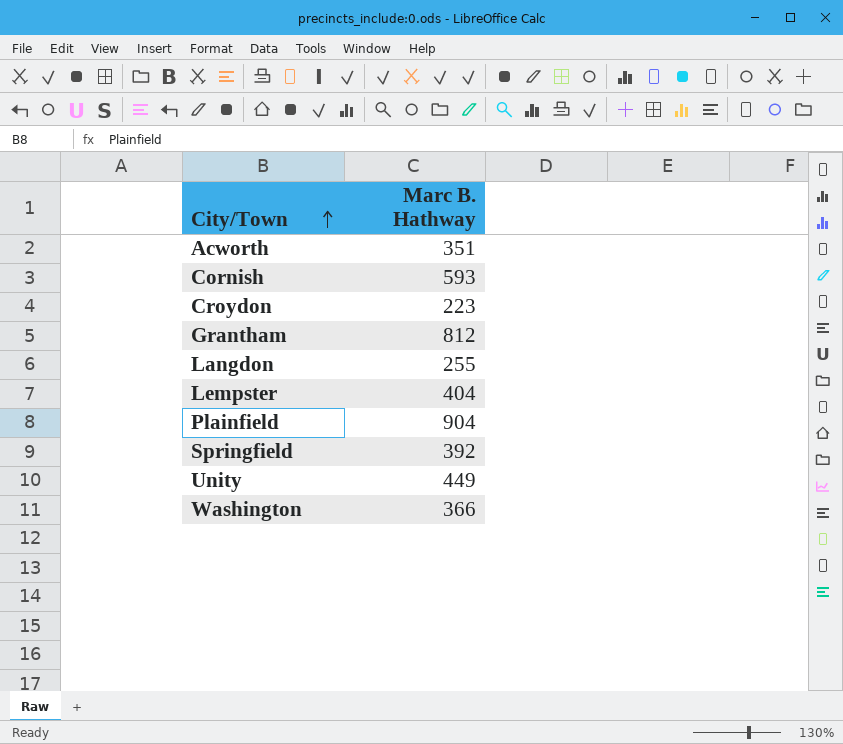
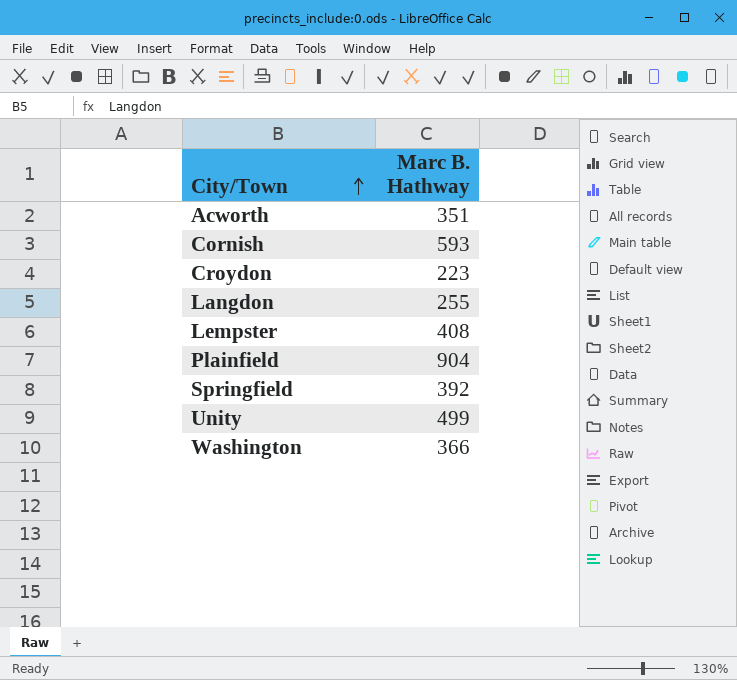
row Grantham: 812 -> none
Lempster | Marc B. Hathway: 404 -> 408
Unity | Marc B. Hathway: 449 -> 499

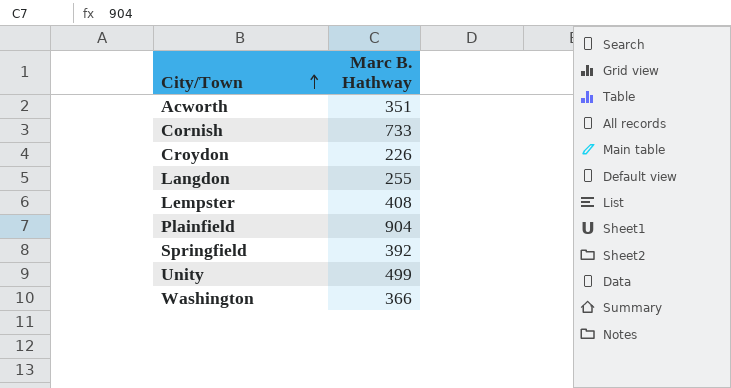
Cornish | Marc B. Hathway: 593 -> 733
Croydon | Marc B. Hathway: 223 -> 226

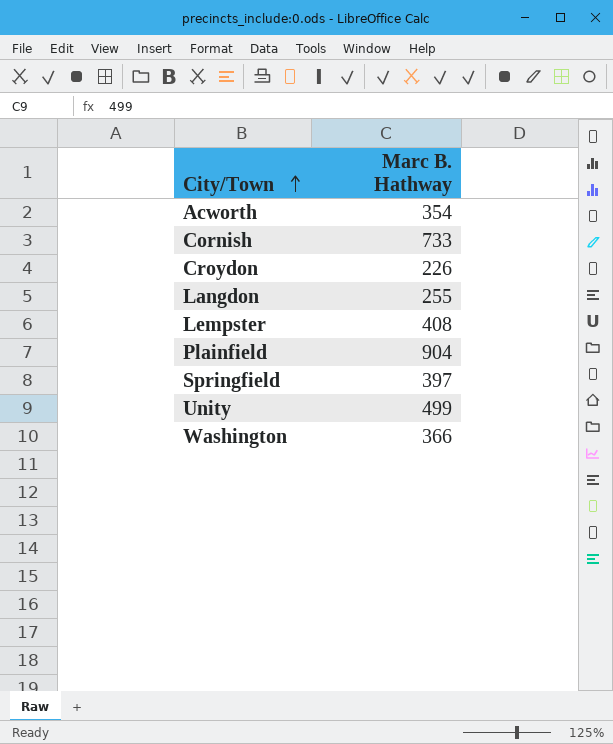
Acworth | Marc B. Hathway: 351 -> 354
Springfield | Marc B. Hathway: 392 -> 397

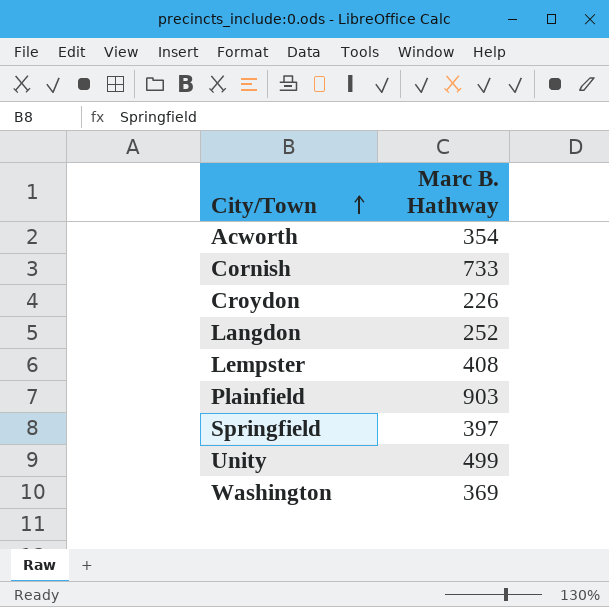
Langdon | Marc B. Hathway: 255 -> 252
Plainfield | Marc B. Hathway: 904 -> 903
Washington | Marc B. Hathway: 366 -> 369

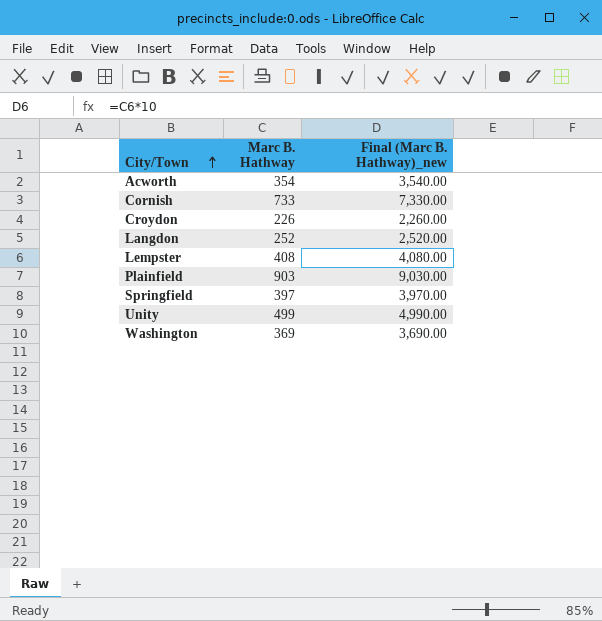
column Final (Marc B. Hathway)_new | formula: none -> [Marc B. Hathway] * 10

